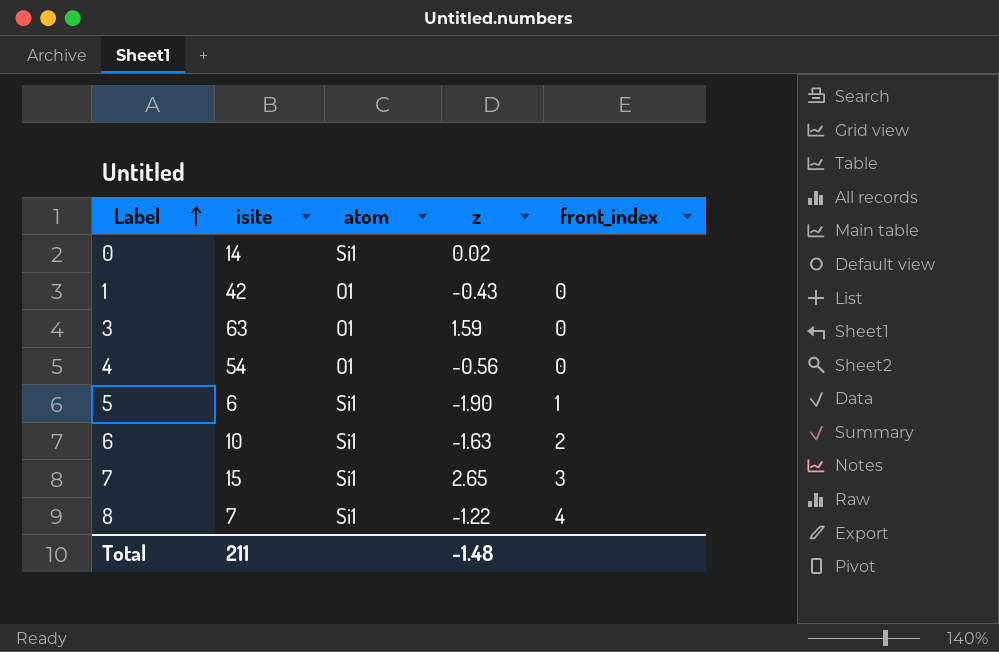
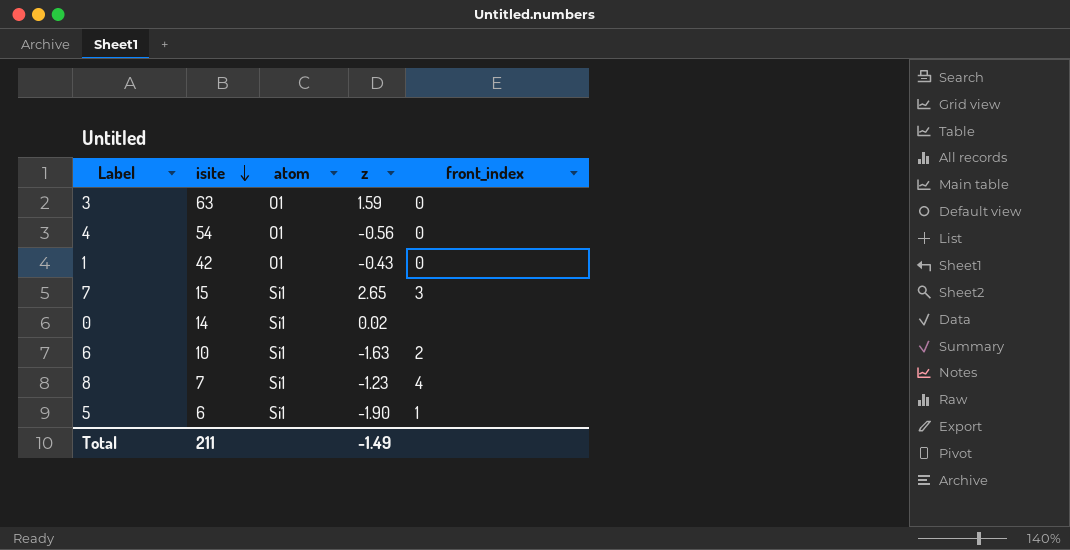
row order: Label ascending -> isite descending
8 | z: -1.22 -> -1.23
Total | z: -1.48 -> -1.49

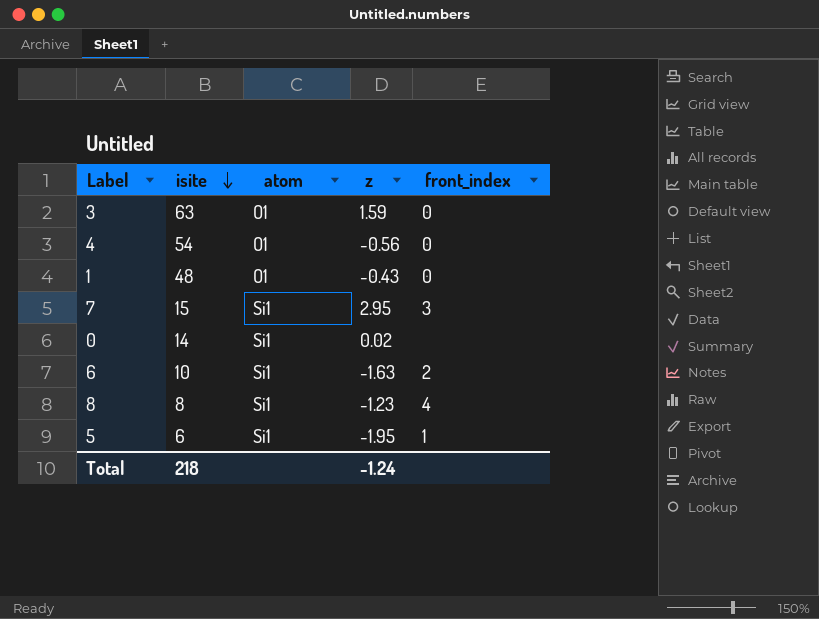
1 | isite: 42 -> 48
7 | z: 2.65 -> 2.95
8 | isite: 7 -> 8
5 | z: -1.90 -> -1.95
Total | isite: 211 -> 218
Total | z: -1.49 -> -1.24

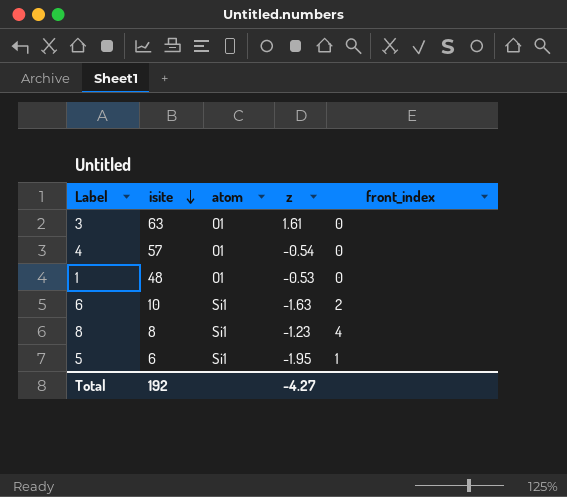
row 7: 15 | Si1 | 2.95 | 3 -> none
row 0: 14 | Si1 | 0.02 | none -> none
3 | z: 1.59 -> 1.61
4 | isite: 54 -> 57
4 | z: -0.56 -> -0.54
1 | z: -0.43 -> -0.53
Total | isite: 218 -> 192
Total | z: -1.24 -> -4.27

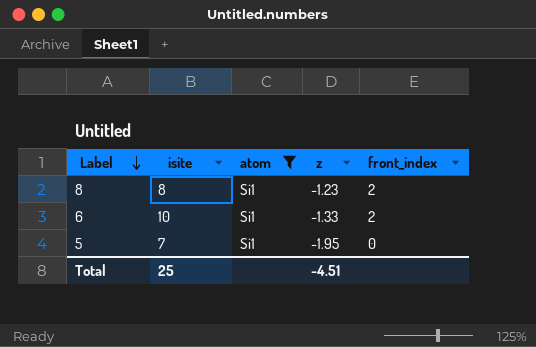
filter: none -> atom = Si1
row order: isite descending -> Label descending
8 | front_index: 4 -> 2
6 | z: -1.63 -> -1.33
5 | isite: 6 -> 7
5 | front_index: 1 -> 0
Total | isite: 192 -> 25
Total | z: -4.27 -> -4.51

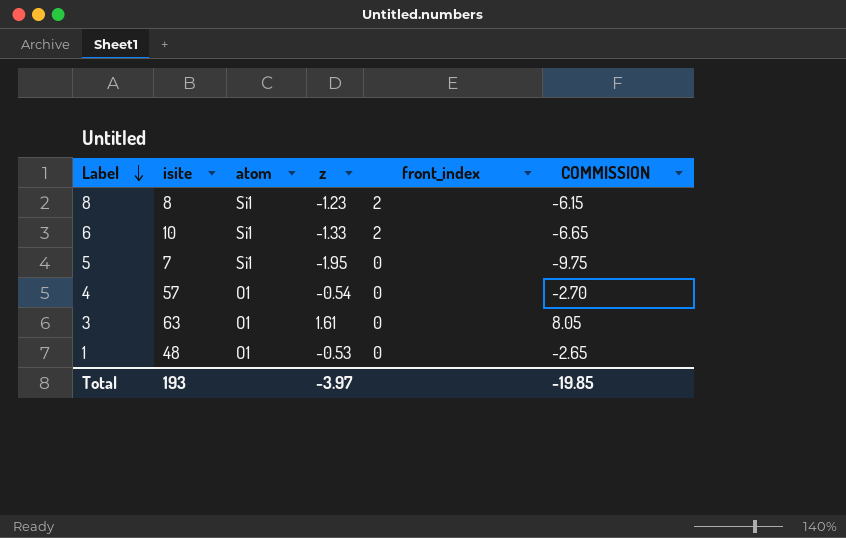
filter: atom = Si1 -> none
column COMMISSION | formula: none -> [z] * 5
Total | isite: 25 -> 193
Total | z: -4.51 -> -3.97

